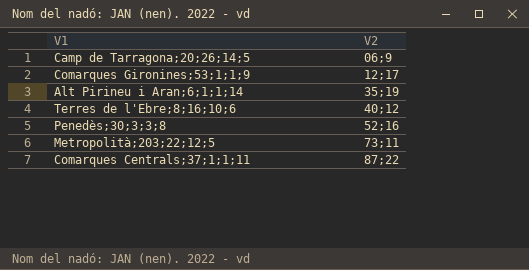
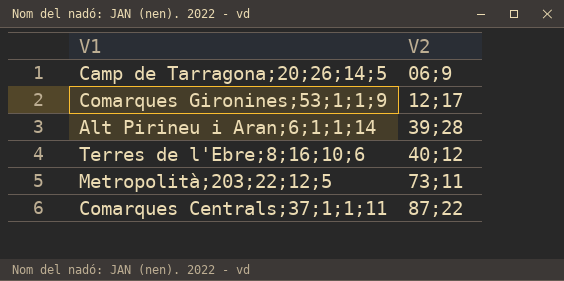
row Penedès;30;3;3;8: 52;16 -> none
Alt Pirineu i Aran;6;1;1;14 | V2: 35;19 -> 39;28

